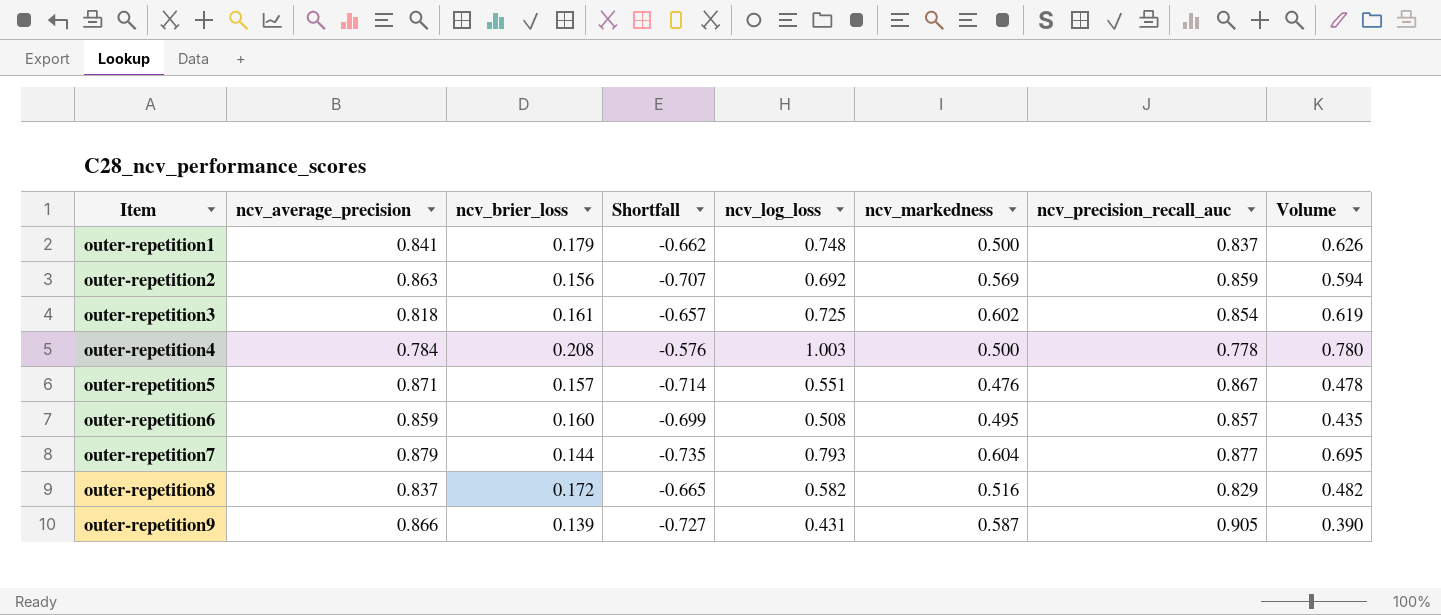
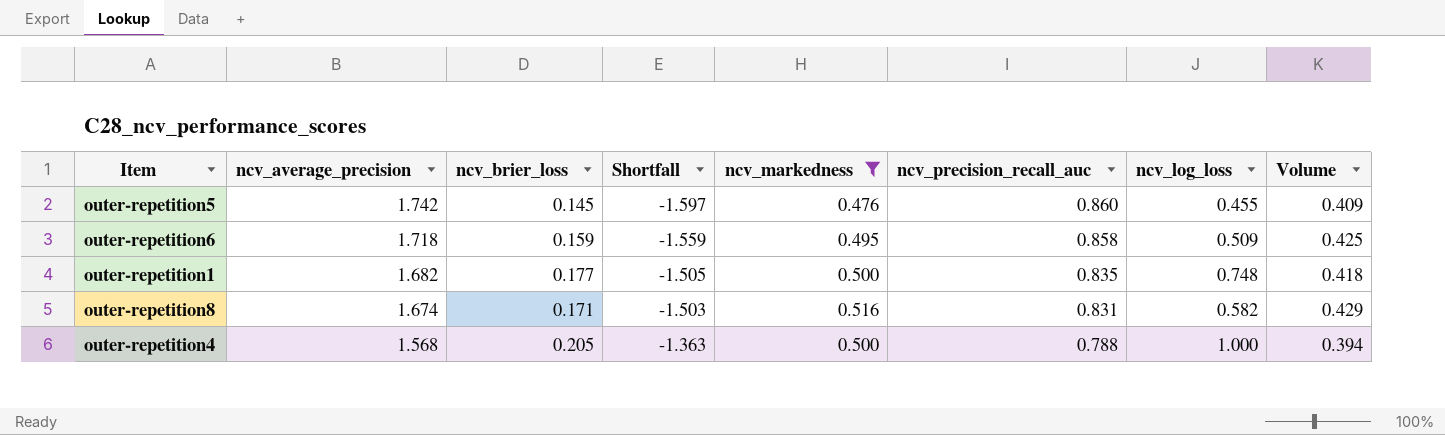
filter: none -> ncv_markedness <= 0.516
row order: Item ascending -> ncv_average_precision descending
column ncv_log_loss | position: 5 -> 7
column Volume | formula: [ncv_log_loss] * [ncv_precision_recall_auc] -> [ncv_markedness] * [ncv_precision_recall_auc]
outer-repetition5 | ncv_average_precision: 0.871 -> 1.742
outer-repetition5 | ncv_brier_loss: 0.157 -> 0.145
outer-repetition5 | Shortfall: -0.714 -> -1.597
outer-repetition5 | ncv_precision_recall_auc: 0.867 -> 0.860
outer-repetition5 | ncv_log_loss: 0.551 -> 0.455
outer-repetition6 | ncv_average_precision: 0.859 -> 1.718
outer-repetition6 | ncv_brier_loss: 0.160 -> 0.159
outer-repetition6 | Shortfall: -0.699 -> -1.559
outer-repetition6 | ncv_precision_recall_auc: 0.857 -> 0.858
outer-repetition6 | ncv_log_loss: 0.508 -> 0.509
outer-repetition1 | ncv_average_precision: 0.841 -> 1.682
outer-repetition1 | ncv_brier_loss: 0.179 -> 0.177
outer-repetition1 | Shortfall: -0.662 -> -1.505
outer-repetition1 | ncv_precision_recall_auc: 0.837 -> 0.835
outer-repetition8 | ncv_average_precision: 0.837 -> 1.674
outer-repetition8 | ncv_brier_loss: 0.172 -> 0.171
outer-repetition8 | Shortfall: -0.665 -> -1.503
outer-repetition8 | ncv_precision_recall_auc: 0.829 -> 0.831
outer-repetition4 | ncv_average_precision: 0.784 -> 1.568
outer-repetition4 | ncv_brier_loss: 0.208 -> 0.205
outer-repetition4 | Shortfall: -0.576 -> -1.363
outer-repetition4 | ncv_precision_recall_auc: 0.778 -> 0.788
outer-repetition4 | ncv_log_loss: 1.003 -> 1.000

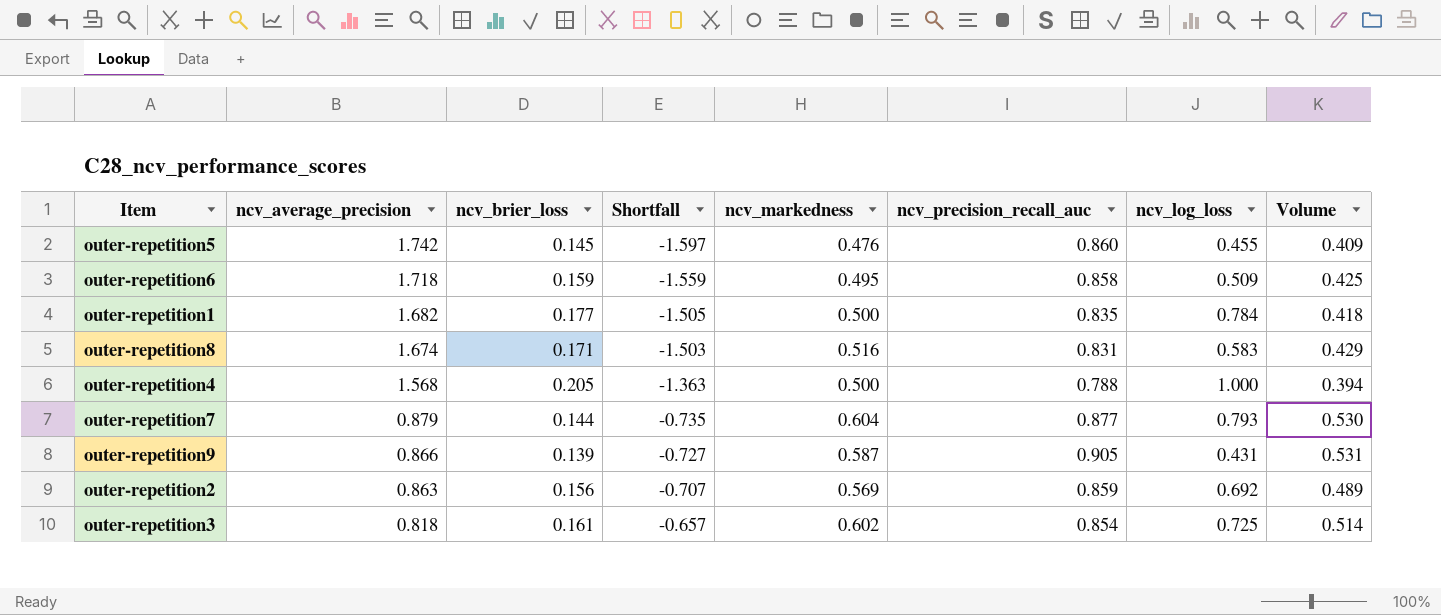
filter: ncv_markedness <= 0.516 -> none
outer-repetition1 | ncv_log_loss: 0.748 -> 0.784
outer-repetition8 | ncv_log_loss: 0.582 -> 0.583

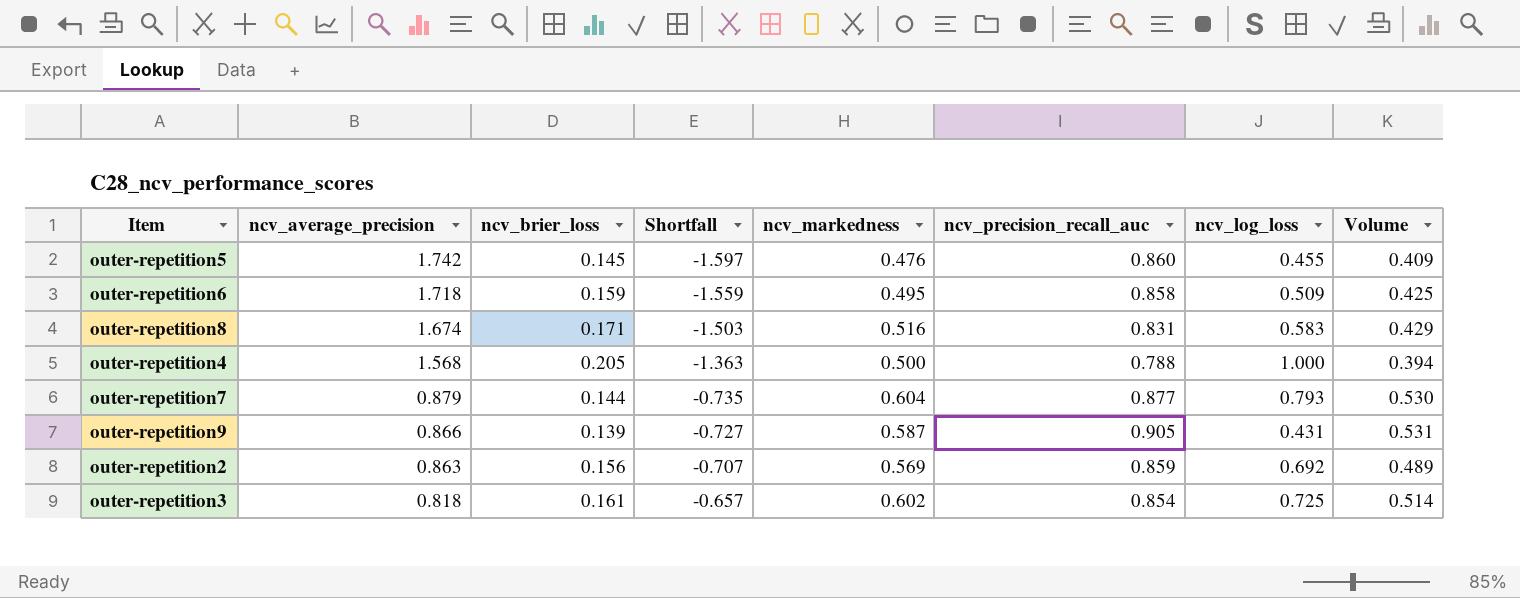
row outer-repetition1: 1.682 | 0.177 | -1.505 | 0.500 | 0.835 | 0.784 | 0.418 -> none

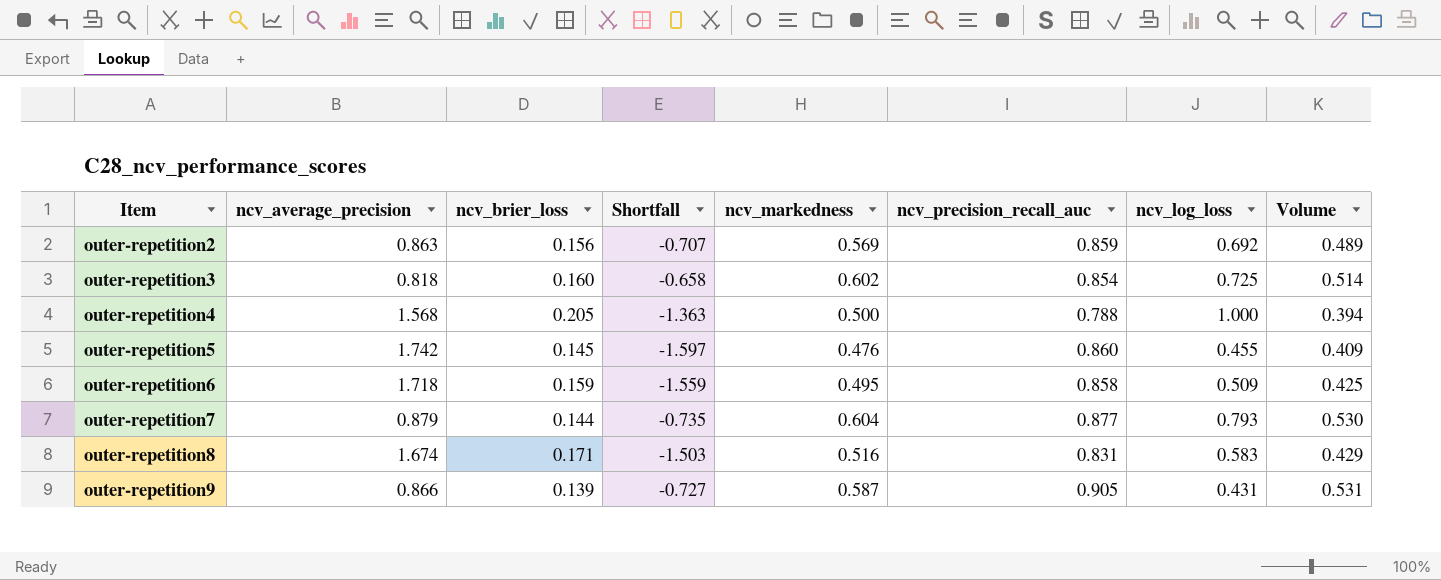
row order: ncv_average_precision descending -> Item ascending
outer-repetition3 | ncv_brier_loss: 0.161 -> 0.160
outer-repetition3 | Shortfall: -0.657 -> -0.658

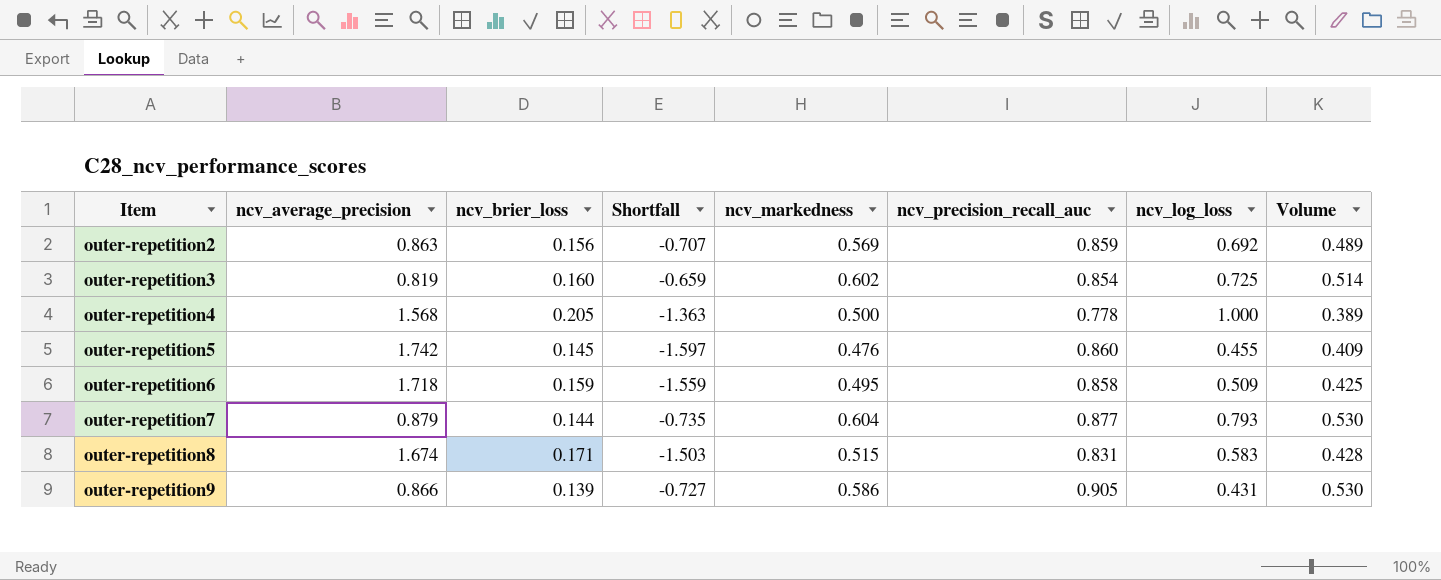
outer-repetition3 | ncv_average_precision: 0.818 -> 0.819
outer-repetition3 | Shortfall: -0.658 -> -0.659
outer-repetition4 | ncv_precision_recall_auc: 0.788 -> 0.778
outer-repetition4 | Volume: 0.394 -> 0.389
outer-repetition8 | ncv_markedness: 0.516 -> 0.515
outer-repetition8 | Volume: 0.429 -> 0.428
outer-repetition9 | ncv_markedness: 0.587 -> 0.586
outer-repetition9 | Volume: 0.531 -> 0.530

